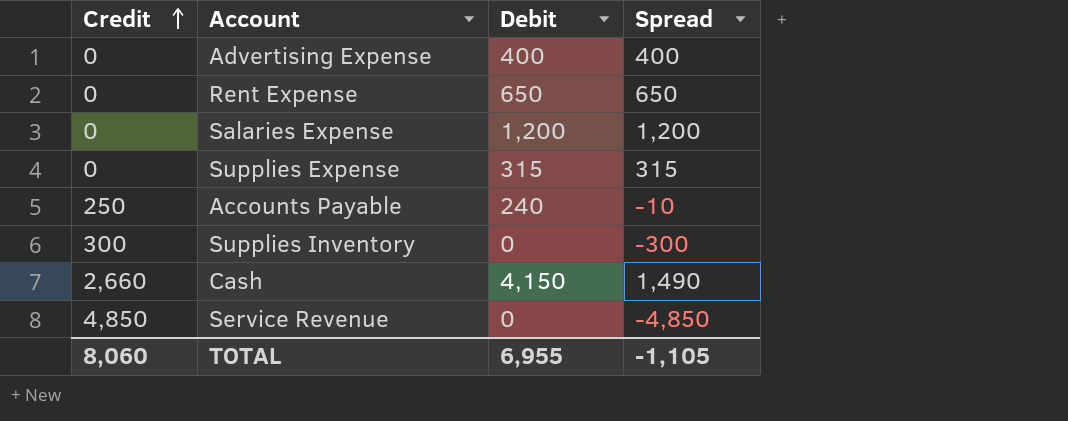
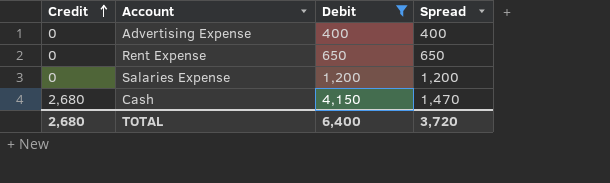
filter: none -> Debit >= 400
Cash | Credit: 2,660 -> 2,680
Cash | Spread: 1,490 -> 1,470
TOTAL | Credit: 8,060 -> 2,680
TOTAL | Debit: 6,955 -> 6,400
TOTAL | Spread: -1,105 -> 3,720

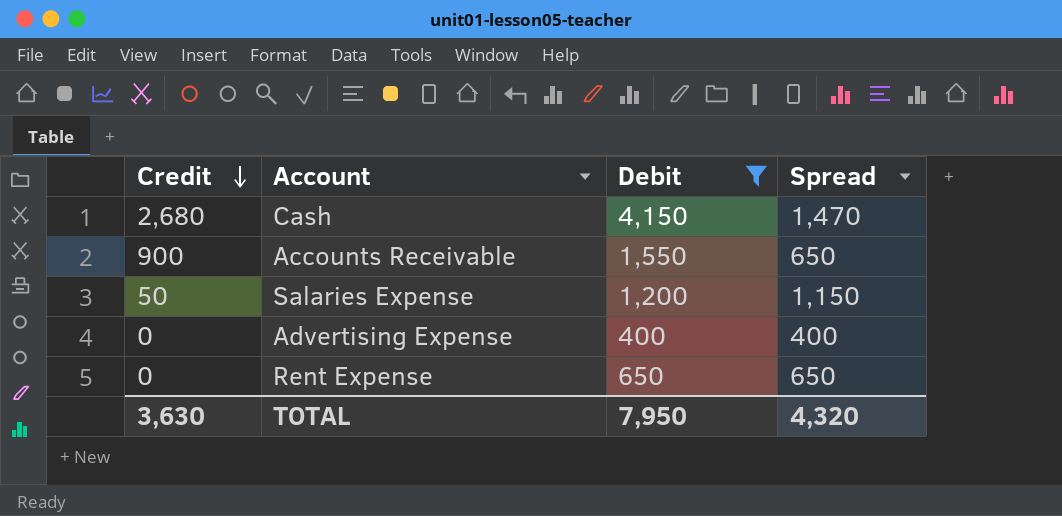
row order: Credit ascending -> Credit descending
row Accounts Receivable: none -> 900 | 1,550 | 650
Salaries Expense | Credit: 0 -> 50
Salaries Expense | Spread: 1,200 -> 1,150
TOTAL | Credit: 2,680 -> 3,630
TOTAL | Debit: 6,400 -> 7,950
TOTAL | Spread: 3,720 -> 4,320

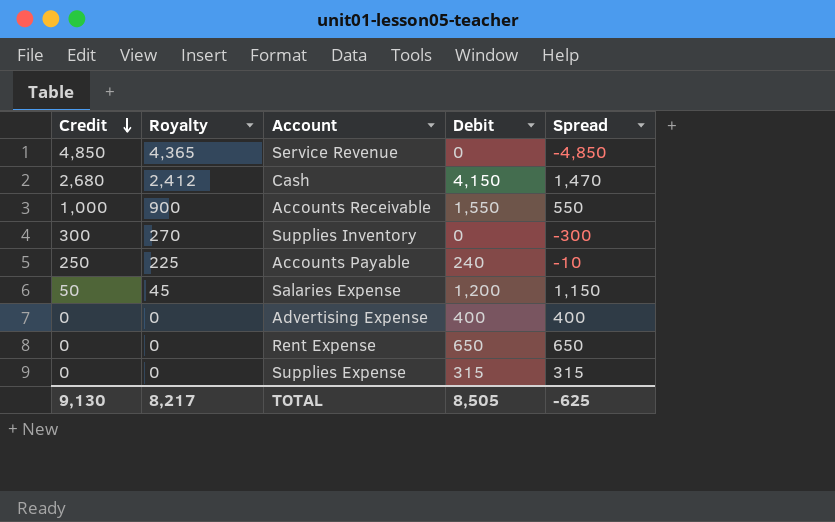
filter: Debit >= 400 -> none
column Royalty | formula: none -> [Credit] * 0.9
Accounts Receivable | Credit: 900 -> 1,000
Accounts Receivable | Spread: 650 -> 550
TOTAL | Credit: 3,630 -> 9,130
TOTAL | Debit: 7,950 -> 8,505
TOTAL | Spread: 4,320 -> -625

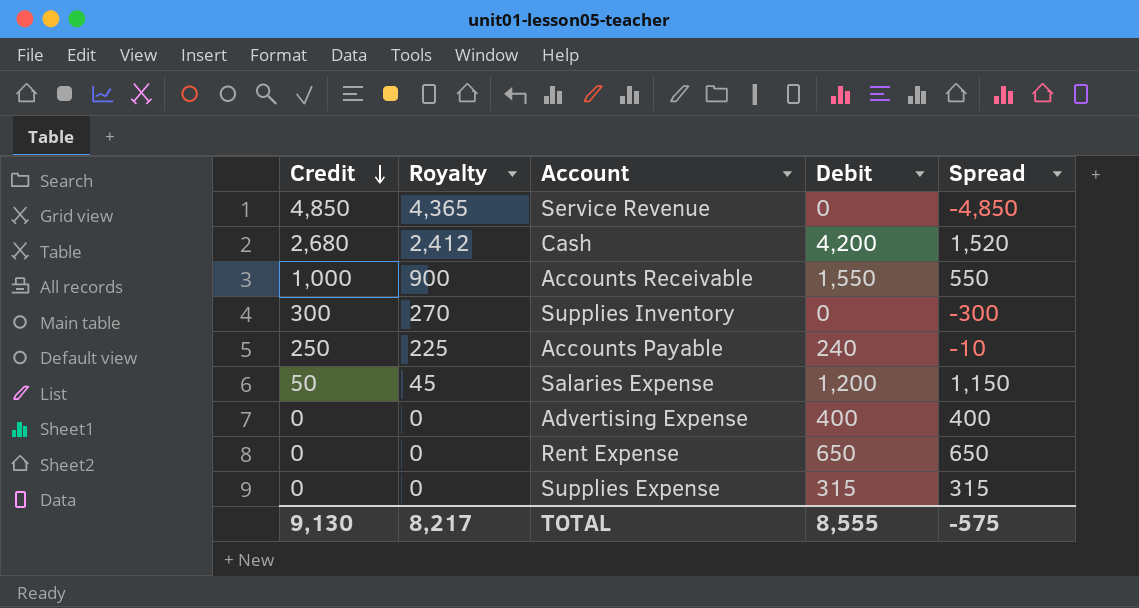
Cash | Debit: 4,150 -> 4,200
Cash | Spread: 1,470 -> 1,520
TOTAL | Debit: 8,505 -> 8,555
TOTAL | Spread: -625 -> -575

